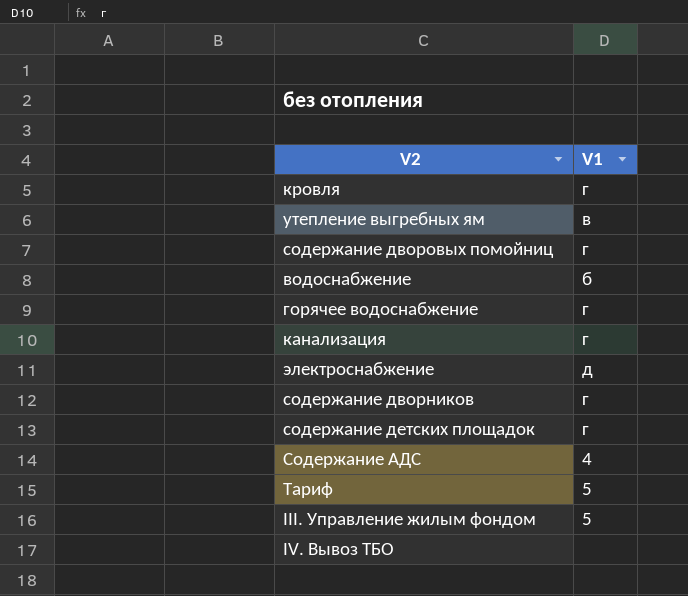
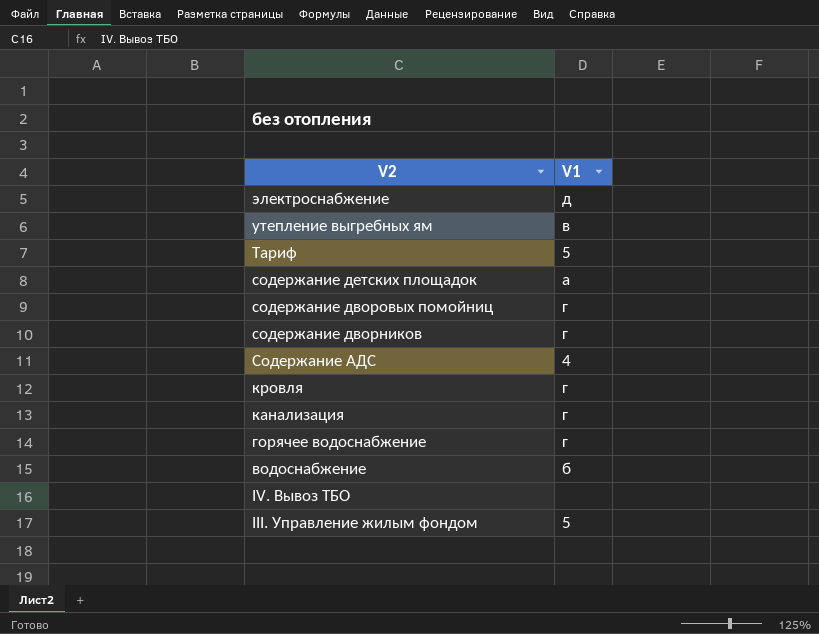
row order: none -> V2 descending
содержание детских площадок | V1: г -> а

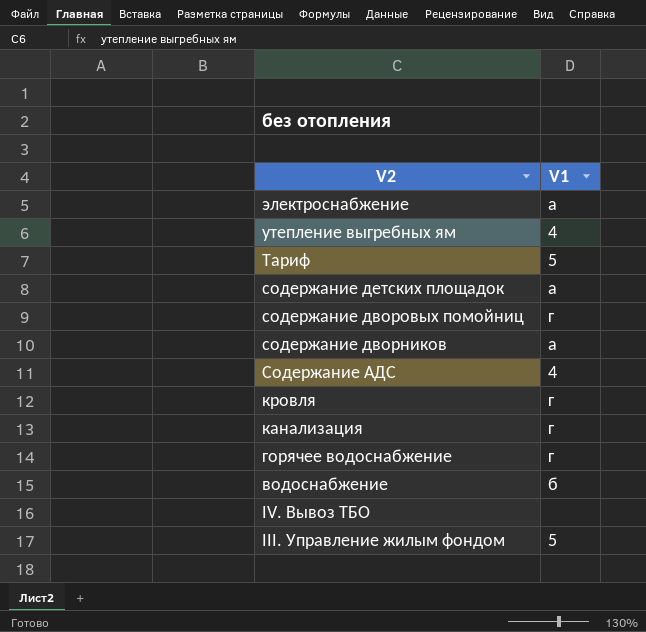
электроснабжение | V1: д -> а
утепление выгребных ям | V1: в -> 4
содержание дворников | V1: г -> а

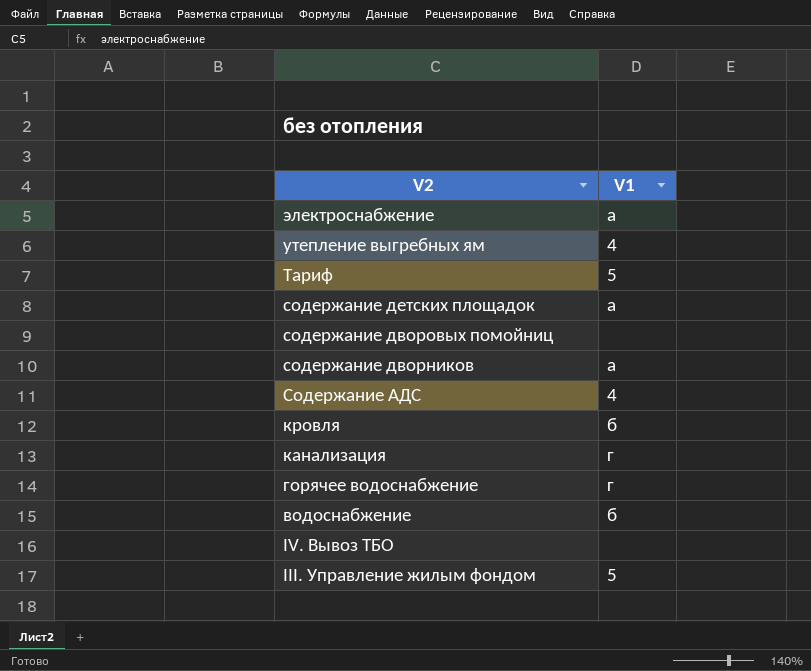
содержание дворовых помойниц | V1: г -> none
кровля | V1: г -> б

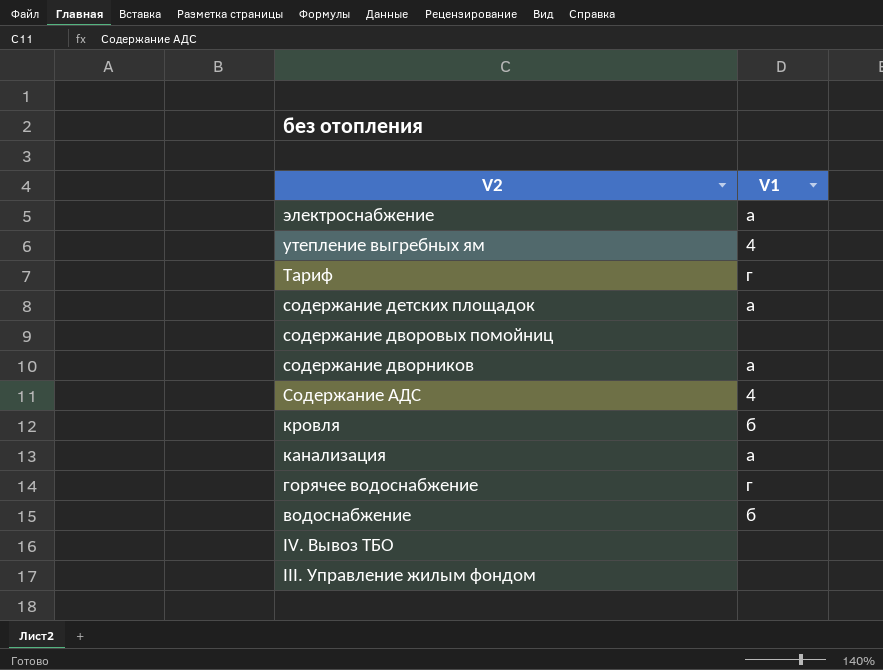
Тариф | V1: 5 -> г
канализация | V1: г -> а
III. Управление жилым фондом | V1: 5 -> none

